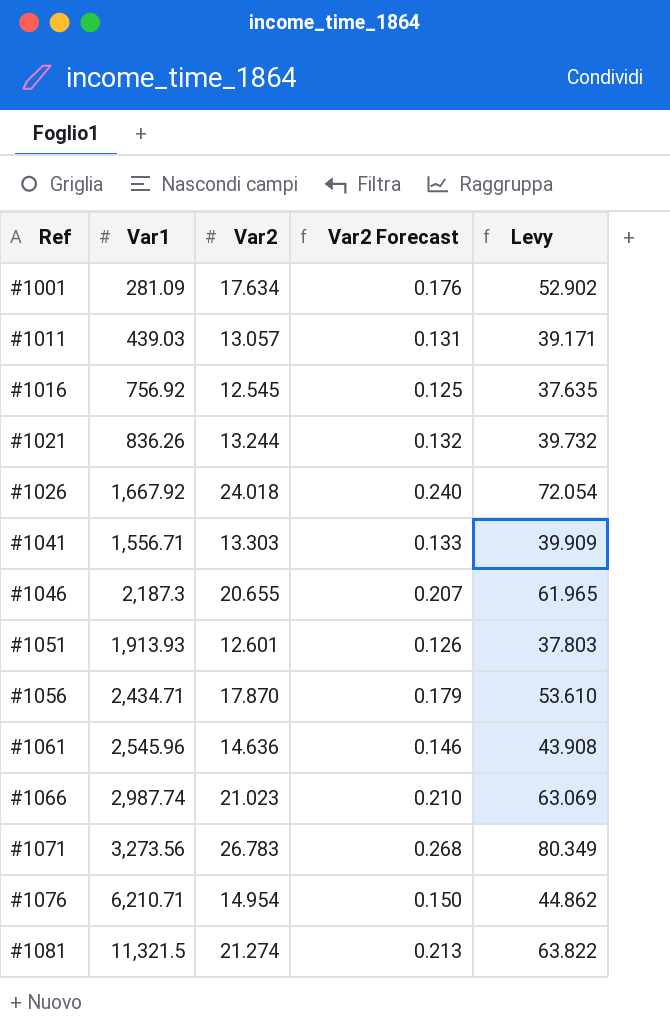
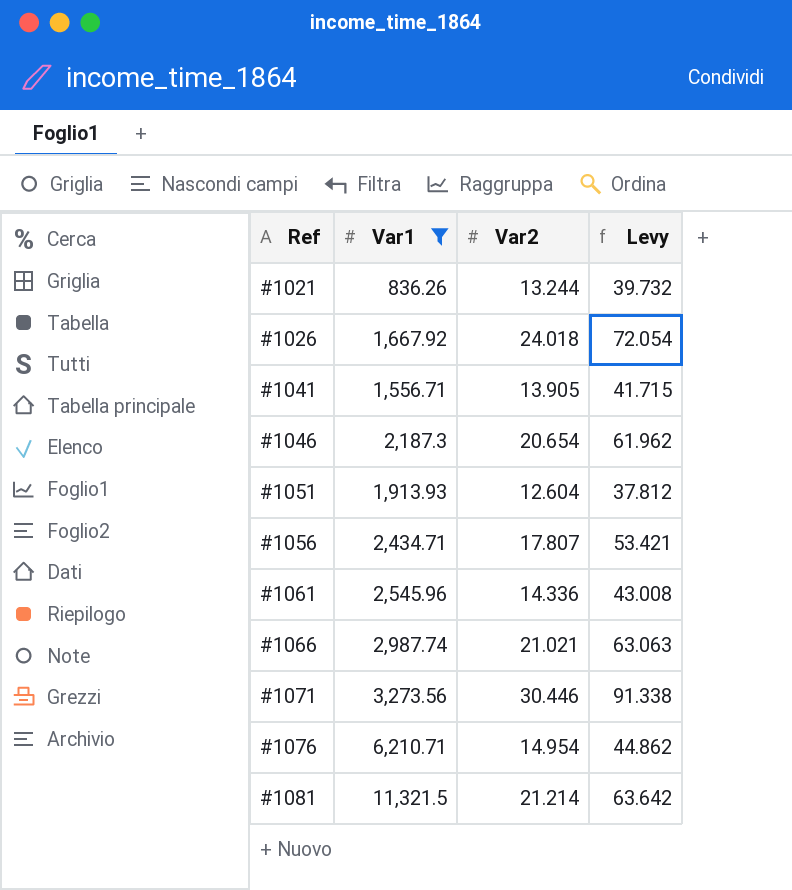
filter: none -> Var1 >= 836.26
column Var2 Forecast | formula: [Var2] * 0.01 -> none
#1041 | Var2: 13.303 -> 13.905
#1041 | Levy: 39.909 -> 41.715
#1046 | Var2: 20.655 -> 20.654
#1046 | Levy: 61.965 -> 61.962
#1051 | Var2: 12.601 -> 12.604
#1051 | Levy: 37.803 -> 37.812
#1056 | Var2: 17.870 -> 17.807
#1056 | Levy: 53.610 -> 53.421
#1061 | Var2: 14.636 -> 14.336
#1061 | Levy: 43.908 -> 43.008
#1066 | Var2: 21.023 -> 21.021
#1066 | Levy: 63.069 -> 63.063
#1071 | Var2: 26.783 -> 30.446
#1071 | Levy: 80.349 -> 91.338
#1081 | Var2: 21.274 -> 21.214
#1081 | Levy: 63.822 -> 63.642

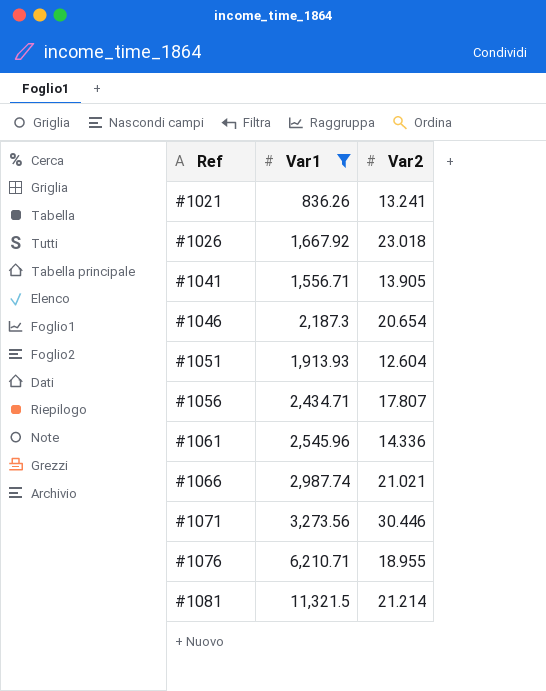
column Levy | formula: [Var2] * 3 -> none
#1021 | Var2: 13.244 -> 13.241
#1026 | Var2: 24.018 -> 23.018
#1076 | Var2: 14.954 -> 18.955

